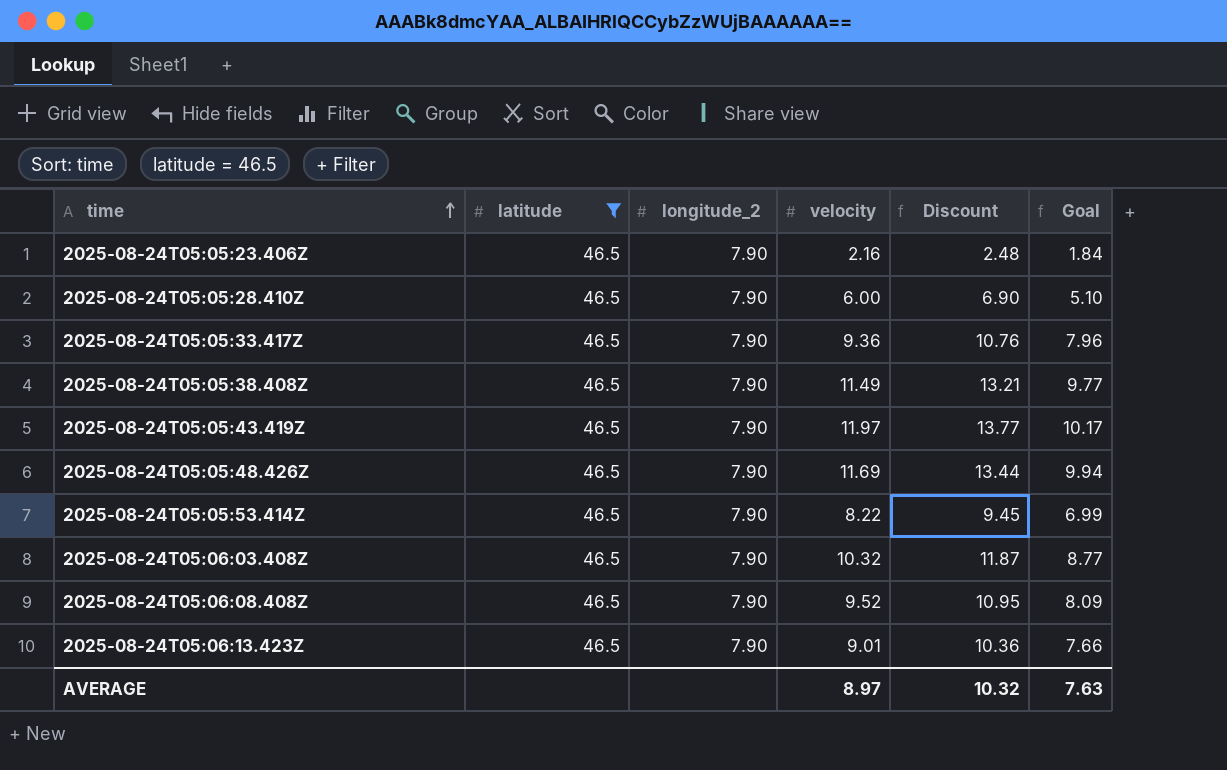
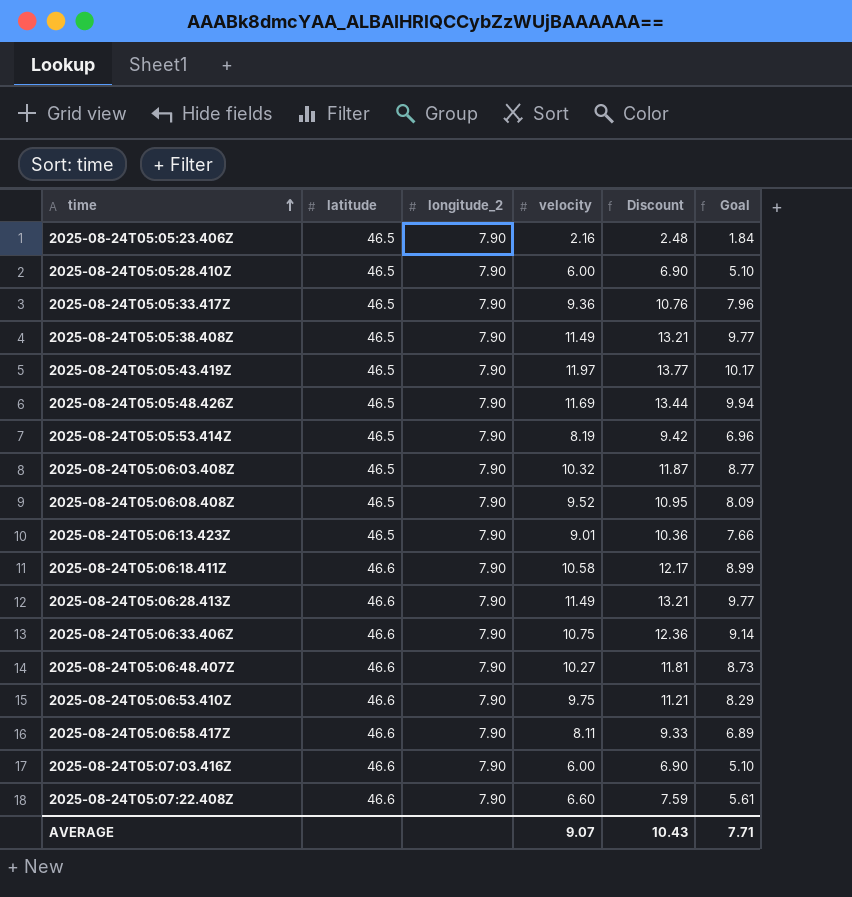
filter: latitude = 46.5 -> none
2025-08-24T05:05:53.414Z | velocity: 8.22 -> 8.19
2025-08-24T05:05:53.414Z | Discount: 9.45 -> 9.42
2025-08-24T05:05:53.414Z | Goal: 6.99 -> 6.96
AVERAGE | velocity: 8.97 -> 9.07
AVERAGE | Discount: 10.32 -> 10.43
AVERAGE | Goal: 7.63 -> 7.71

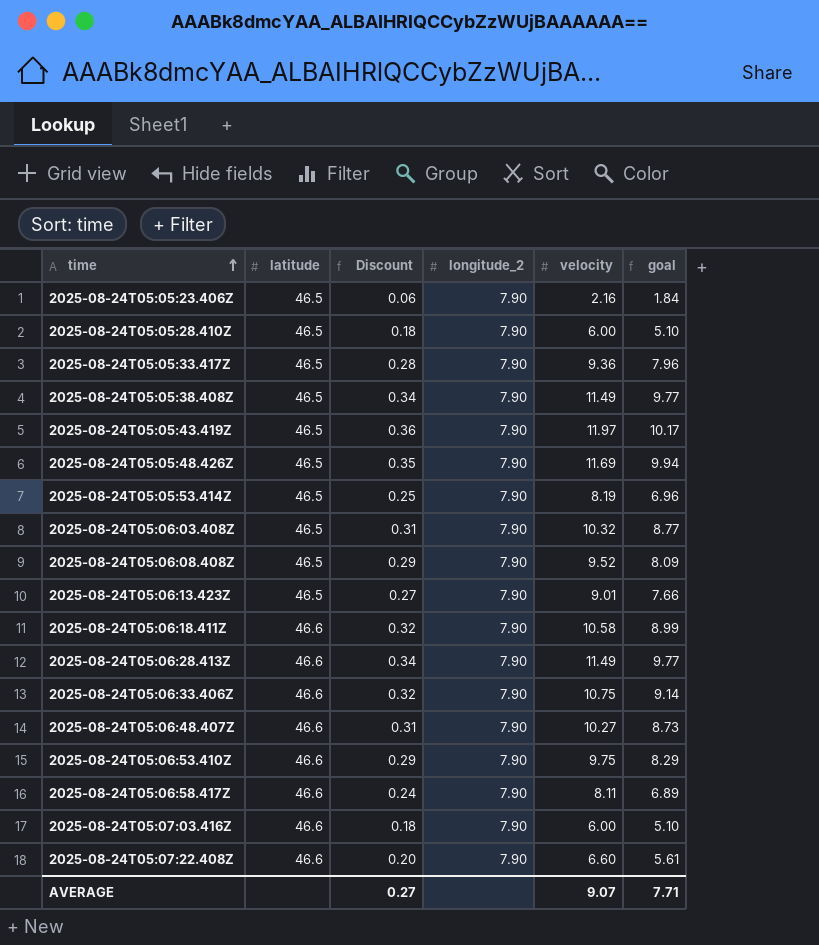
column Discount | formula: [velocity] * 1.15 -> [velocity] * 0.03
column Discount | position: 5 -> 3
column name: Goal -> goal
AVERAGE | Discount: 10.43 -> 0.27

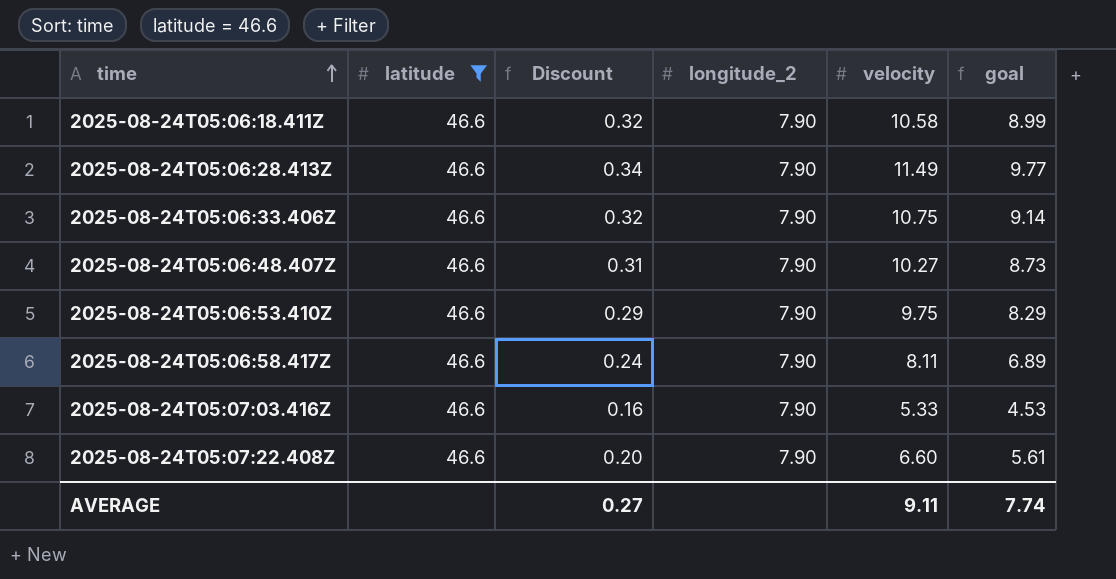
filter: none -> latitude = 46.6
2025-08-24T05:07:03.416Z | Discount: 0.18 -> 0.16
2025-08-24T05:07:03.416Z | velocity: 6.00 -> 5.33
2025-08-24T05:07:03.416Z | goal: 5.10 -> 4.53
AVERAGE | velocity: 9.07 -> 9.11
AVERAGE | goal: 7.71 -> 7.74

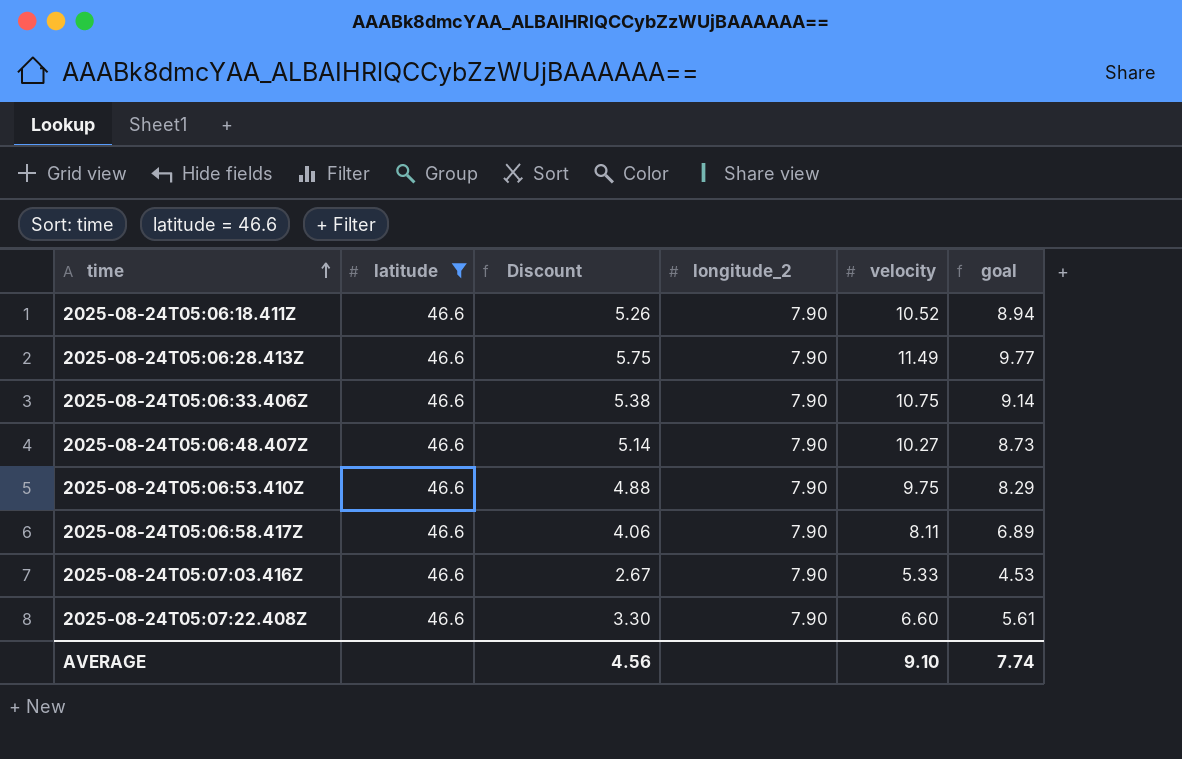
column Discount | formula: [velocity] * 0.03 -> [velocity] * 0.5
2025-08-24T05:06:18.411Z | velocity: 10.58 -> 10.52
2025-08-24T05:06:18.411Z | goal: 8.99 -> 8.94
AVERAGE | Discount: 0.27 -> 4.56
AVERAGE | velocity: 9.11 -> 9.10

